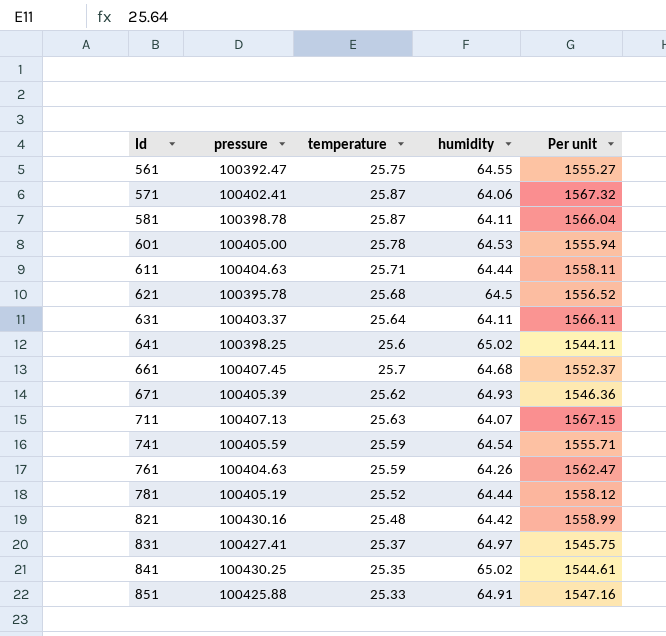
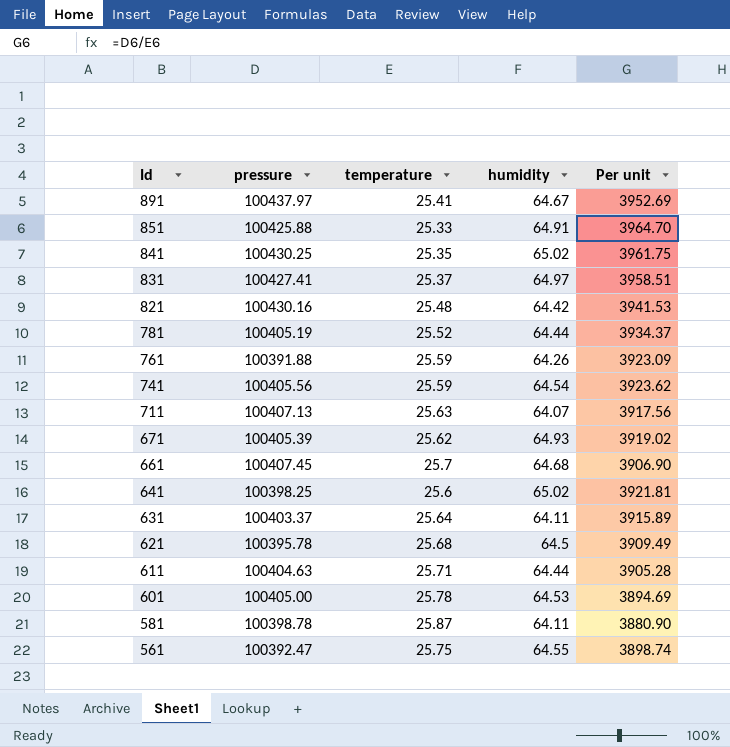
row order: Id ascending -> Id descending
column Per unit | formula: [pressure] / [humidity] -> [pressure] / [temperature]
row 571: 100402.41 | 25.87 | 64.06 | 1567.32 -> none
row 891: none -> 100437.97 | 25.41 | 64.67 | 3952.69
761 | pressure: 100404.63 -> 100391.88
741 | pressure: 100405.59 -> 100405.56

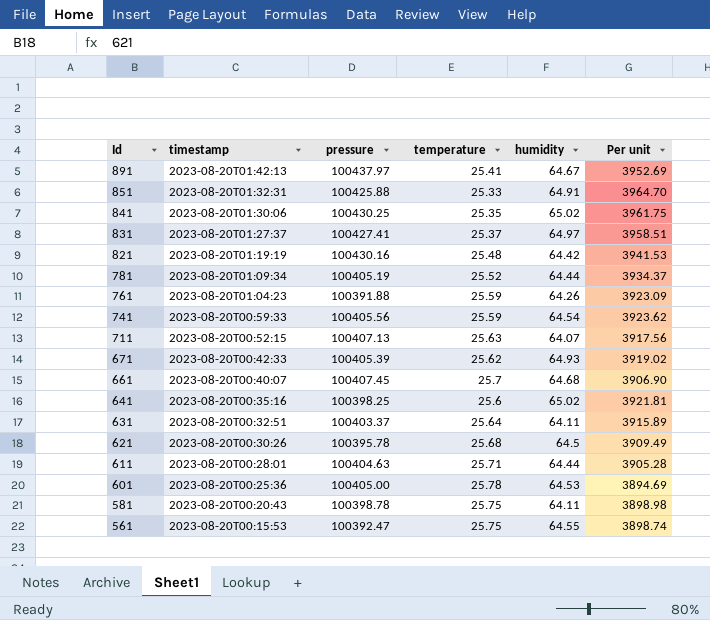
column timestamp | position: none -> 2
581 | temperature: 25.87 -> 25.75
581 | Per unit: 3880.90 -> 3898.98

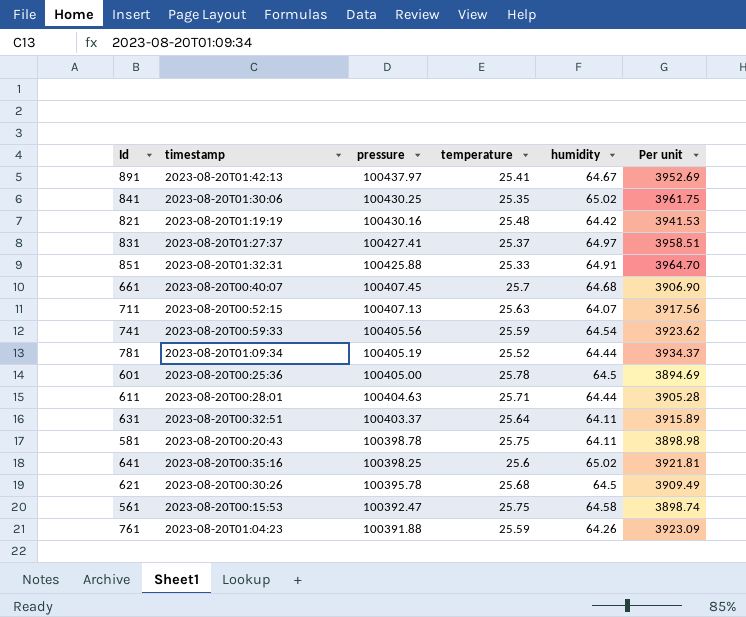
row order: Id descending -> pressure descending
row 671: 2023-08-20T00:42:33 | 100405.39 | 25.62 | 64.93 | 3919.02 -> none
601 | humidity: 64.53 -> 64.5
561 | humidity: 64.55 -> 64.58

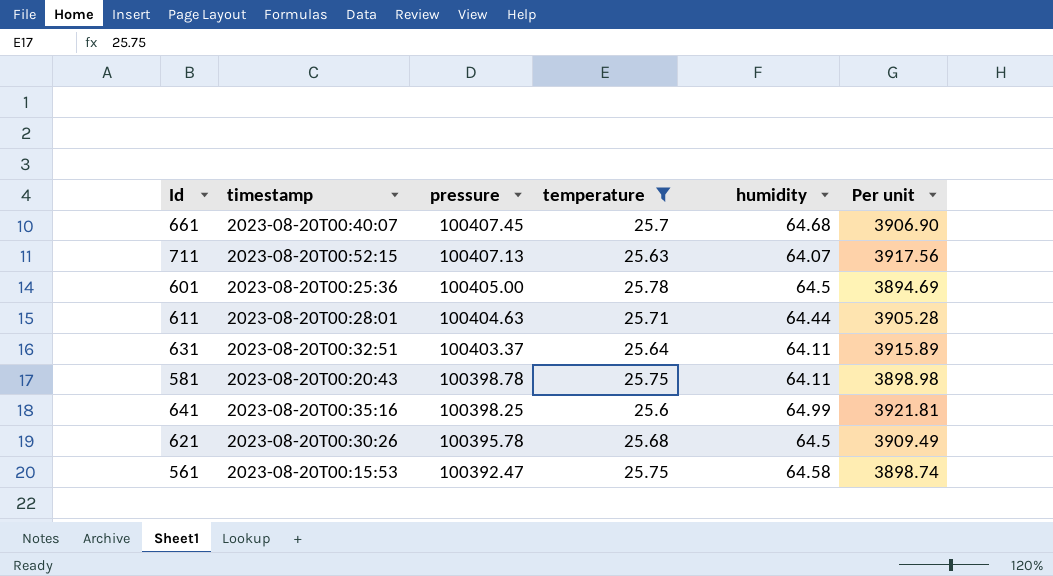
filter: none -> temperature >= 25.6
641 | humidity: 65.02 -> 64.99

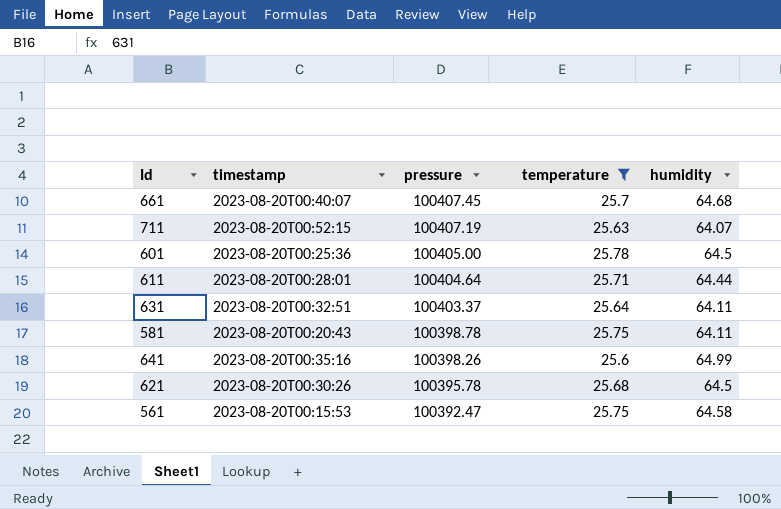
column Per unit | formula: [pressure] / [temperature] -> none
711 | pressure: 100407.13 -> 100407.19
611 | pressure: 100404.63 -> 100404.64
641 | pressure: 100398.25 -> 100398.26

